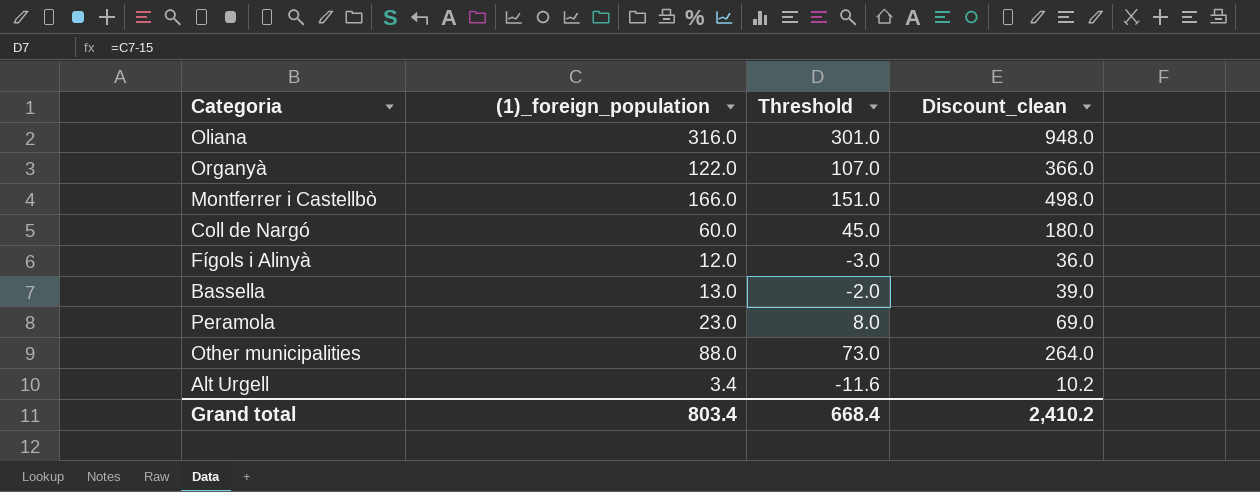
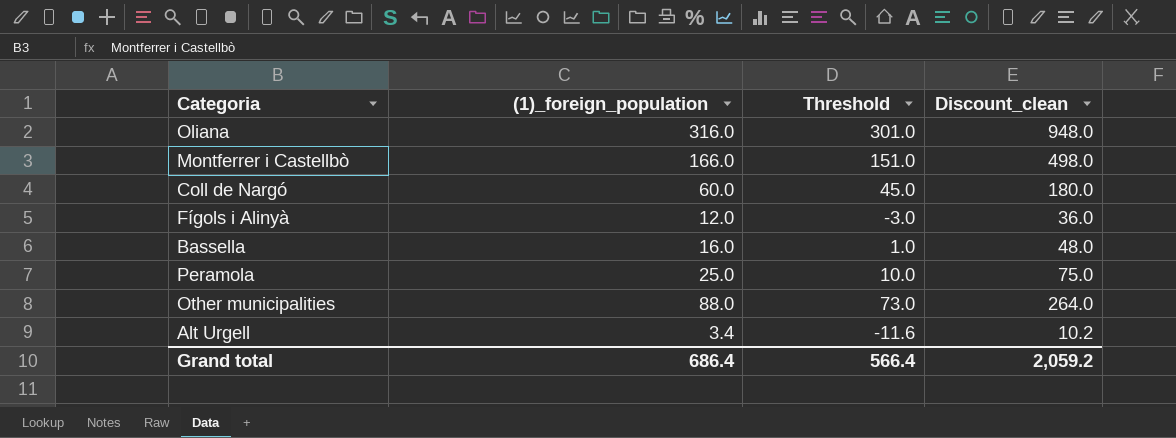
row Organyà: 122.0 | 107.0 | 366.0 -> none
Bassella | (1)_foreign_population: 13.0 -> 16.0
Bassella | Threshold: -2.0 -> 1.0
Bassella | Discount_clean: 39.0 -> 48.0
Peramola | (1)_foreign_population: 23.0 -> 25.0
Peramola | Threshold: 8.0 -> 10.0
Peramola | Discount_clean: 69.0 -> 75.0
Grand total | (1)_foreign_population: 803.4 -> 686.4
Grand total | Threshold: 668.4 -> 566.4
Grand total | Discount_clean: 2,410.2 -> 2,059.2

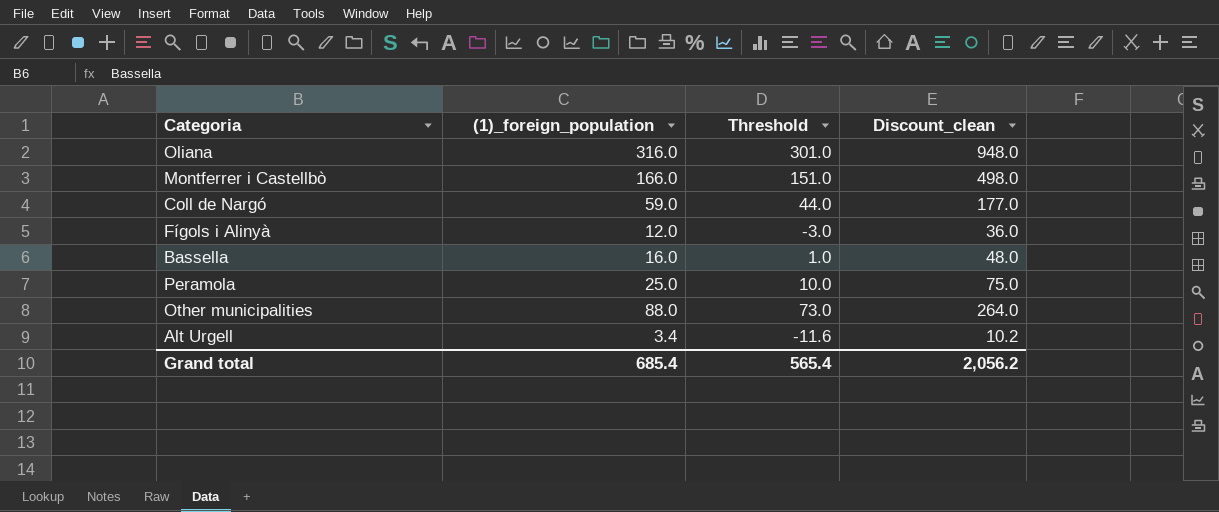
Coll de Nargó | (1)_foreign_population: 60.0 -> 59.0
Coll de Nargó | Threshold: 45.0 -> 44.0
Coll de Nargó | Discount_clean: 180.0 -> 177.0
Grand total | (1)_foreign_population: 686.4 -> 685.4
Grand total | Threshold: 566.4 -> 565.4
Grand total | Discount_clean: 2,059.2 -> 2,056.2

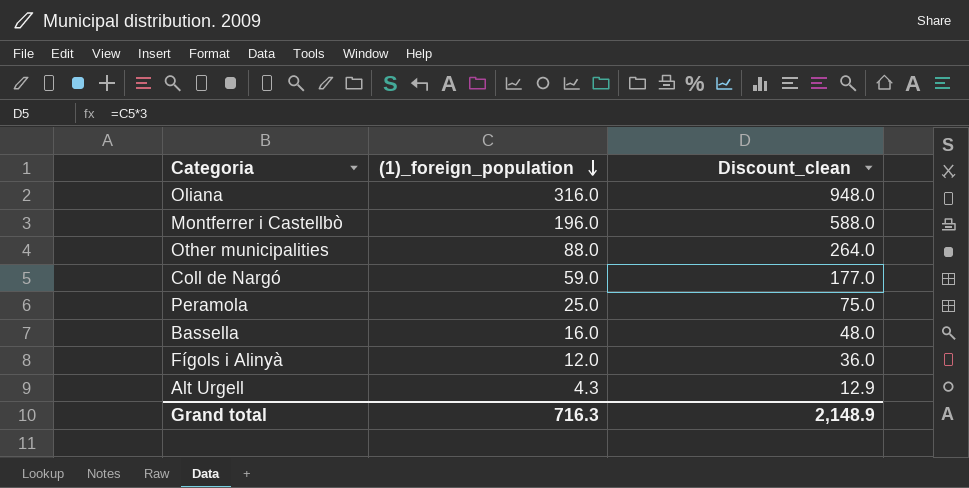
row order: none -> (1)_foreign_population descending
column Threshold | formula: [(1)_foreign_population] - 15 -> none
Montferrer i Castellbò | (1)_foreign_population: 166.0 -> 196.0
Montferrer i Castellbò | Discount_clean: 498.0 -> 588.0
Alt Urgell | (1)_foreign_population: 3.4 -> 4.3
Alt Urgell | Discount_clean: 10.2 -> 12.9
Grand total | (1)_foreign_population: 685.4 -> 716.3
Grand total | Discount_clean: 2,056.2 -> 2,148.9

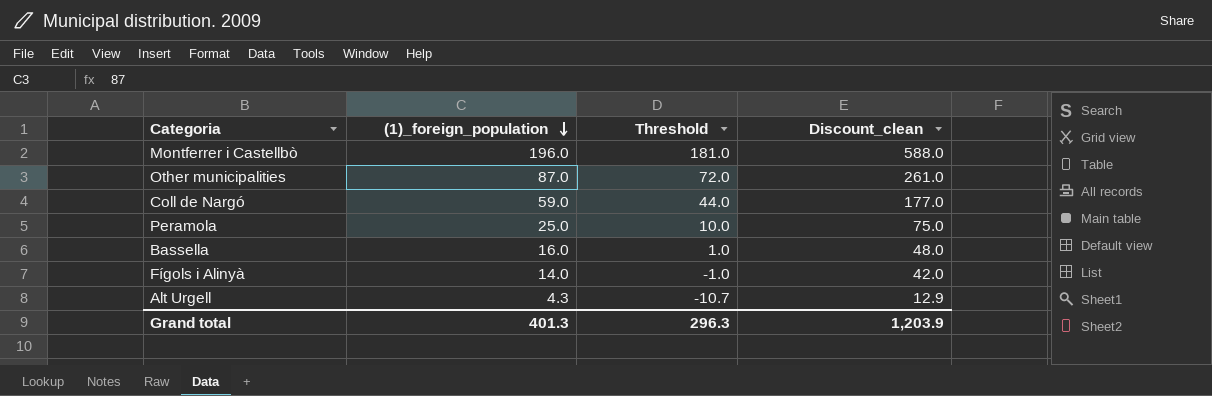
column Threshold | formula: none -> [(1)_foreign_population] - 15
row Oliana: 316.0 | 948.0 -> none
Other municipalities | (1)_foreign_population: 88.0 -> 87.0
Other municipalities | Discount_clean: 264.0 -> 261.0
Fígols i Alinyà | (1)_foreign_population: 12.0 -> 14.0
Fígols i Alinyà | Discount_clean: 36.0 -> 42.0
Grand total | (1)_foreign_population: 716.3 -> 401.3
Grand total | Discount_clean: 2,148.9 -> 1,203.9

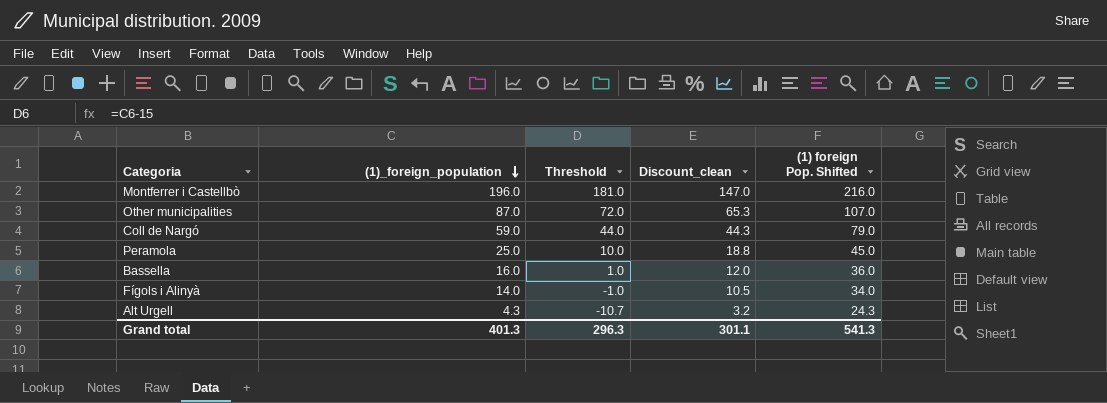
column Discount_clean | formula: [(1)_foreign_population] * 3 -> [(1)_foreign_population] * 0.75
column (1) foreign Pop. Shifted | formula: none -> [(1)_foreign_population] + 20
Grand total | Discount_clean: 1,203.9 -> 301.1

